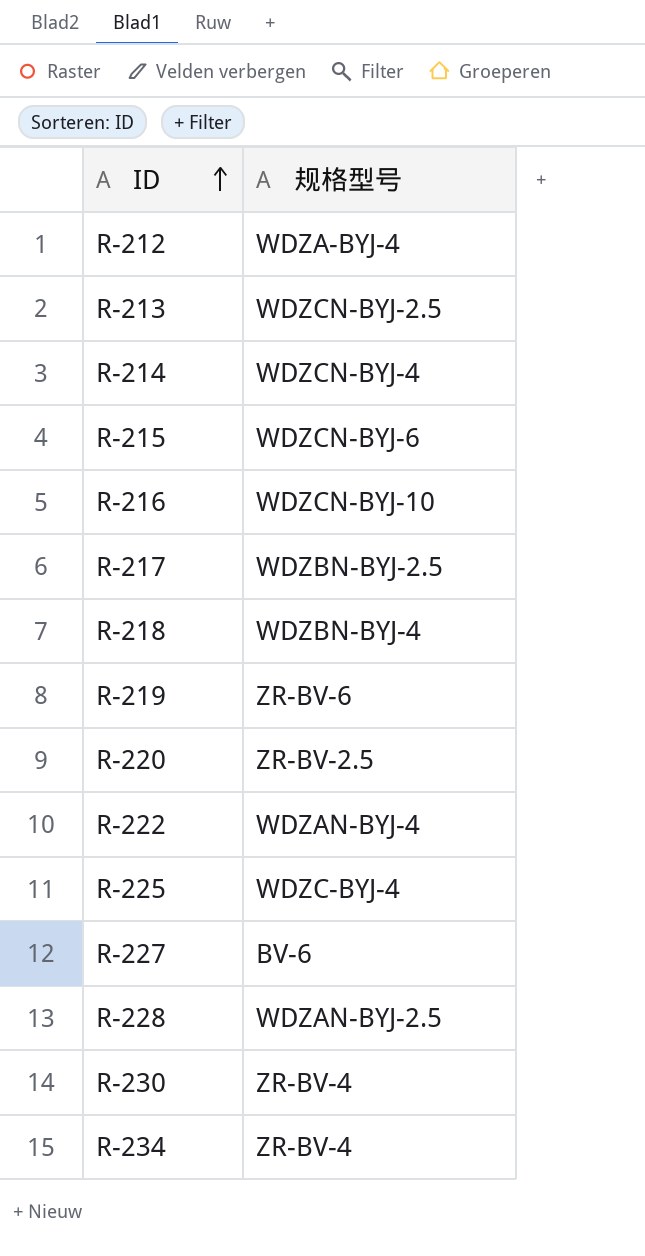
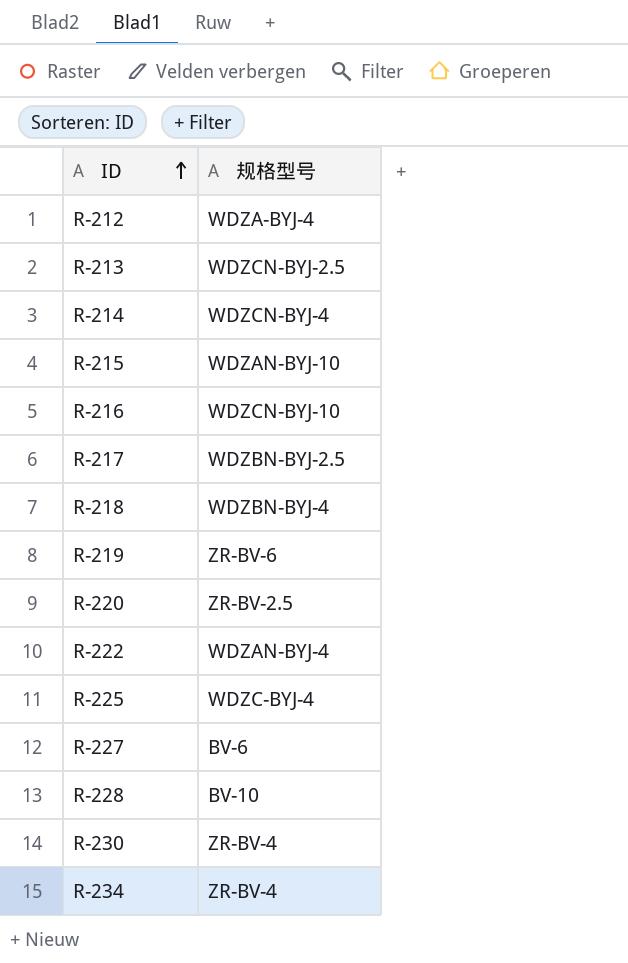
R-215 | 规格型号: WDZCN-BYJ-6 -> WDZAN-BYJ-10
R-228 | 规格型号: WDZAN-BYJ-2.5 -> BV-10

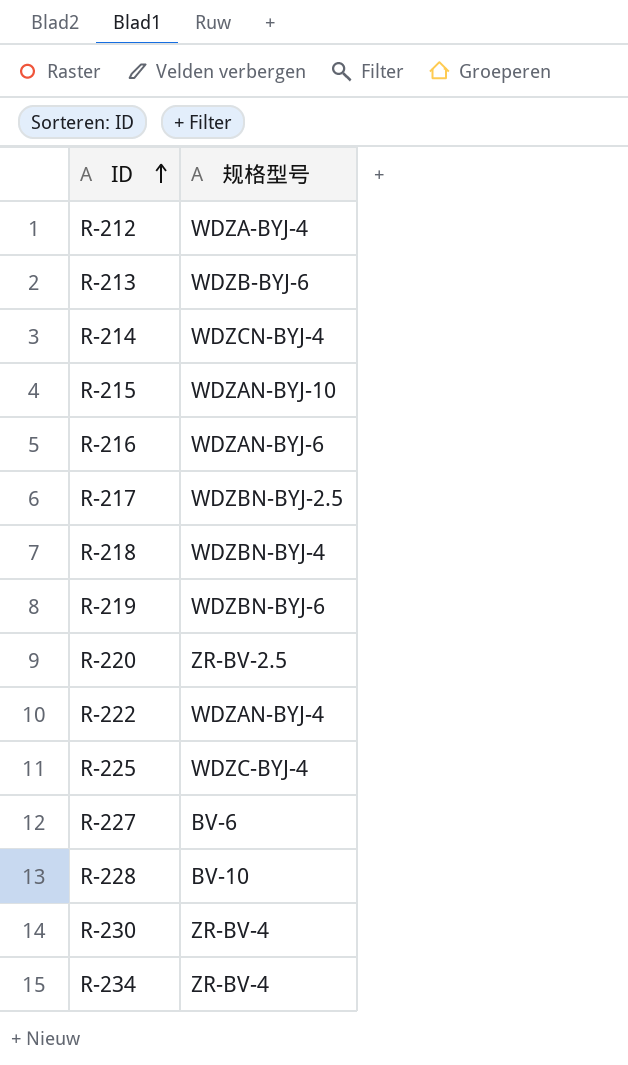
R-213 | 规格型号: WDZCN-BYJ-2.5 -> WDZB-BYJ-6
R-216 | 规格型号: WDZCN-BYJ-10 -> WDZAN-BYJ-6
R-219 | 规格型号: ZR-BV-6 -> WDZBN-BYJ-6

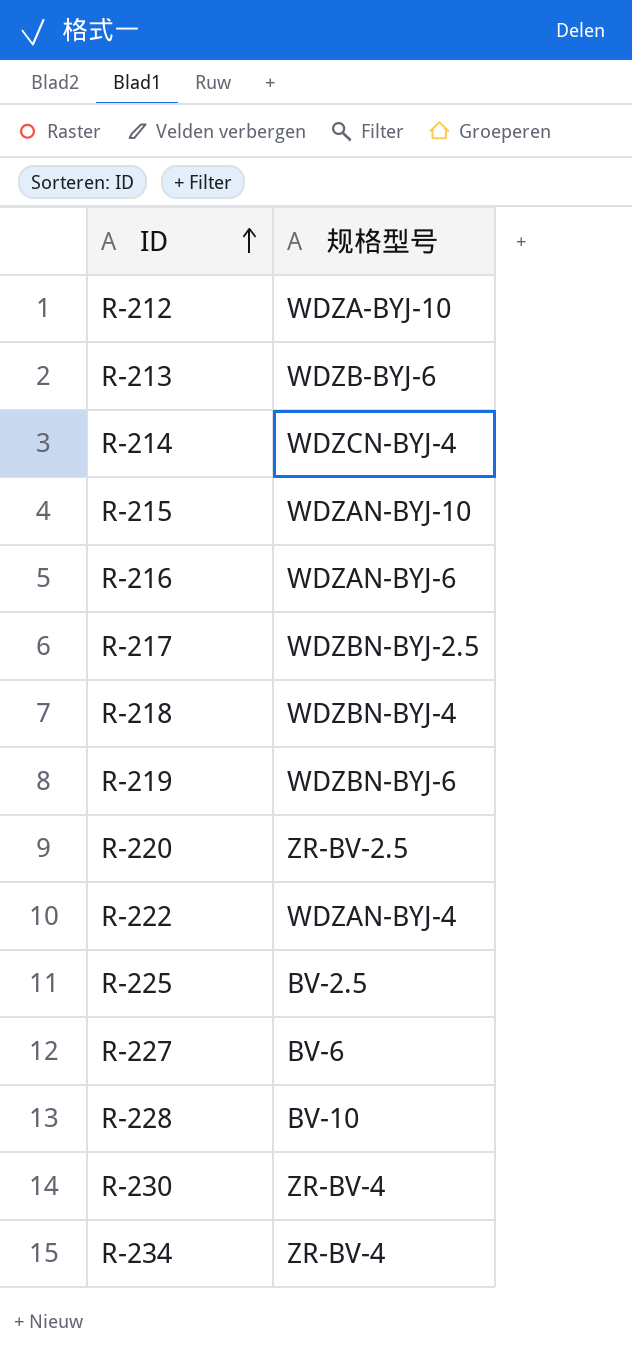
R-212 | 规格型号: WDZA-BYJ-4 -> WDZA-BYJ-10
R-225 | 规格型号: WDZC-BYJ-4 -> BV-2.5

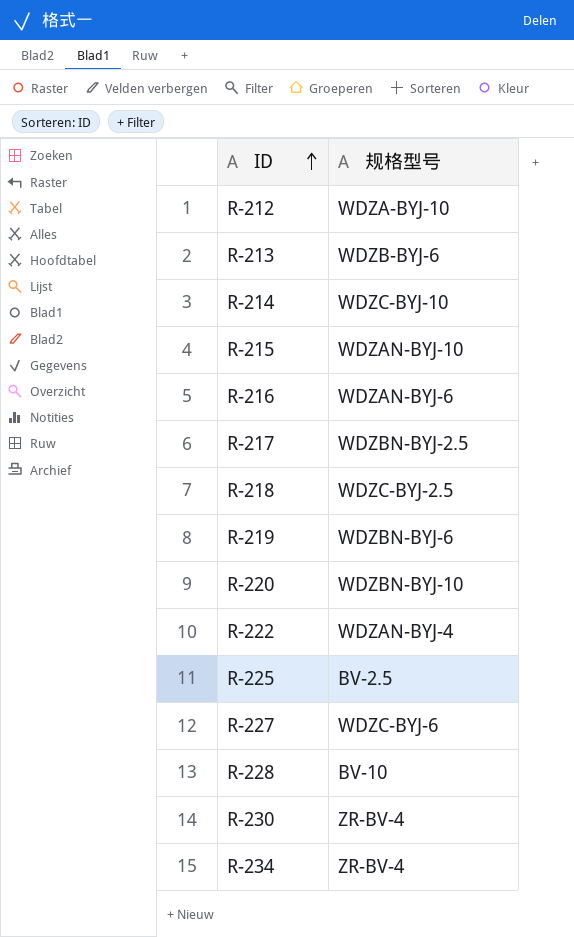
R-214 | 规格型号: WDZCN-BYJ-4 -> WDZC-BYJ-10
R-218 | 规格型号: WDZBN-BYJ-4 -> WDZC-BYJ-2.5
R-220 | 规格型号: ZR-BV-2.5 -> WDZBN-BYJ-10
R-227 | 规格型号: BV-6 -> WDZC-BYJ-6

